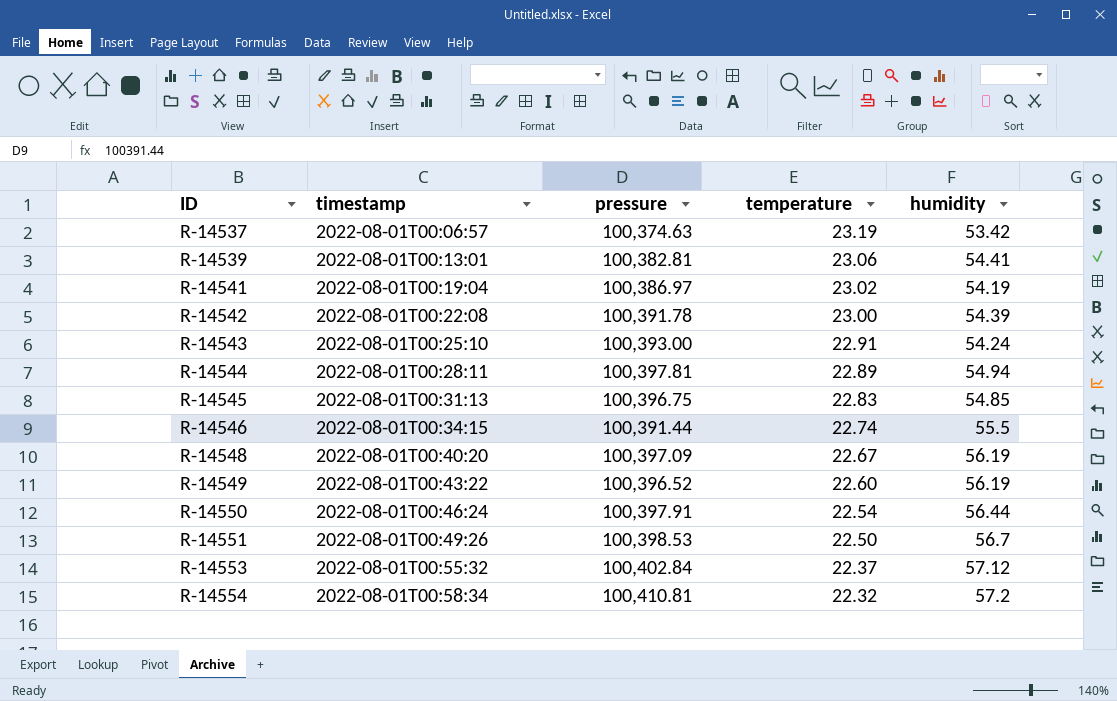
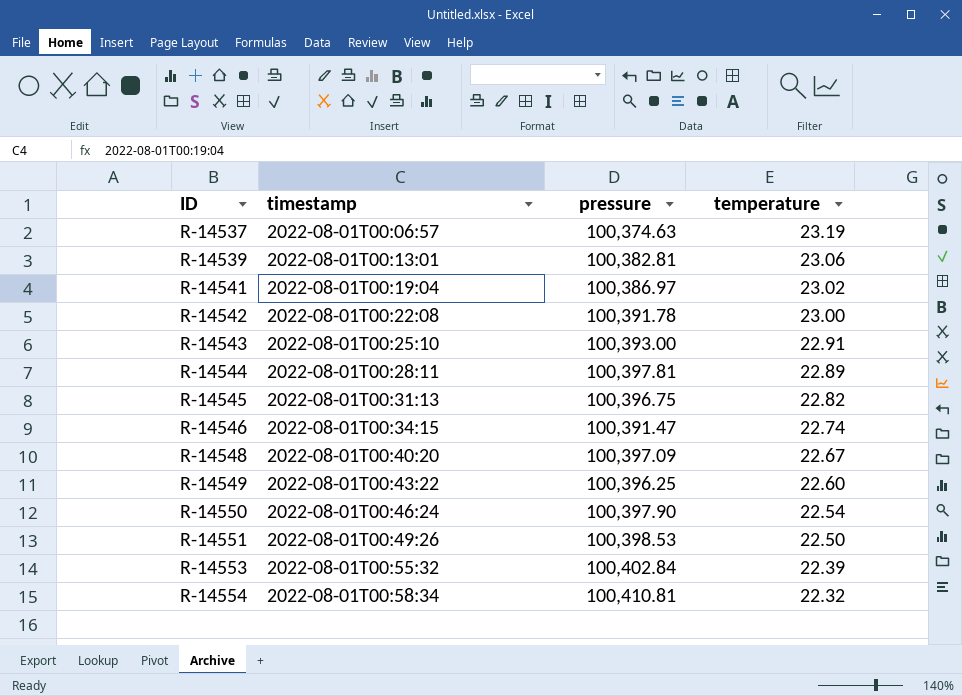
column humidity | position: 5 -> none
R-14545 | temperature: 22.83 -> 22.82
R-14546 | pressure: 100,391.44 -> 100,391.47
R-14549 | pressure: 100,396.52 -> 100,396.25
R-14550 | pressure: 100,397.91 -> 100,397.90
R-14553 | temperature: 22.37 -> 22.39

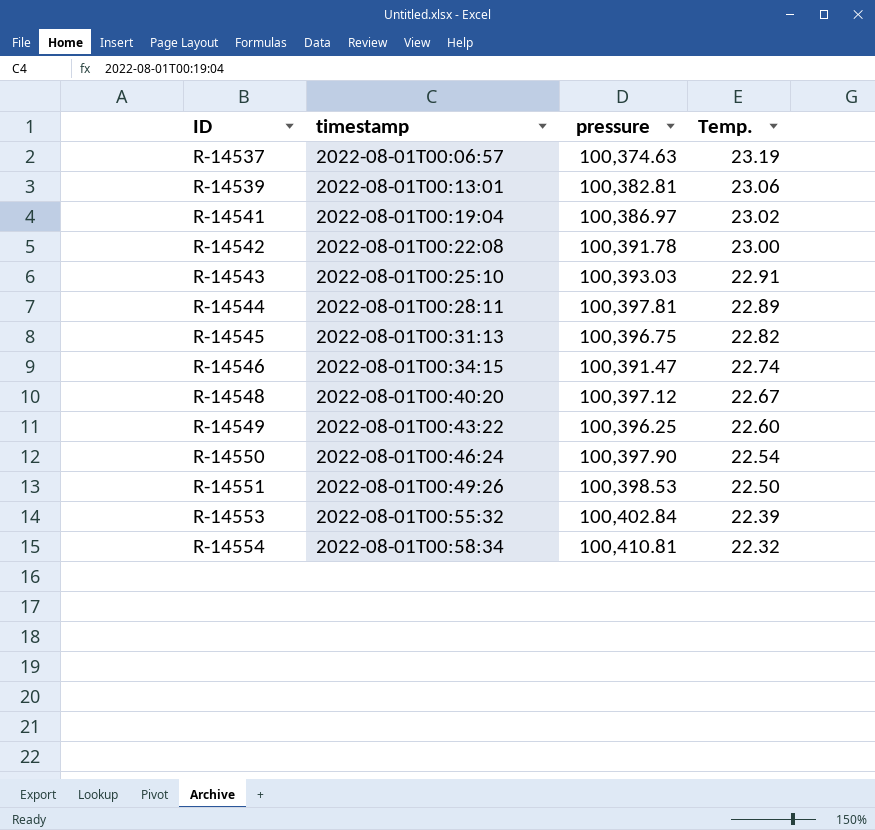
column name: temperature -> Temp.
R-14543 | pressure: 100,393.00 -> 100,393.03
R-14548 | pressure: 100,397.09 -> 100,397.12

